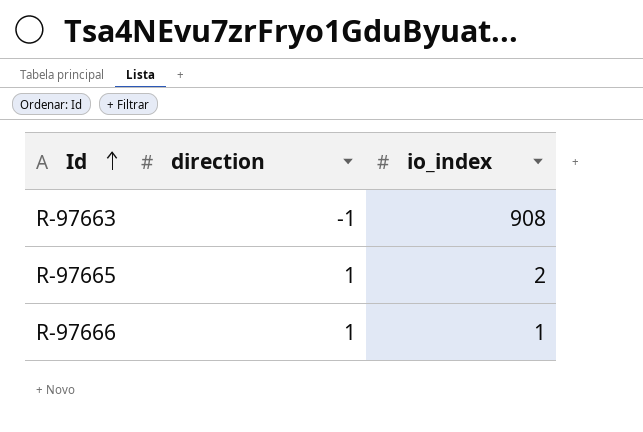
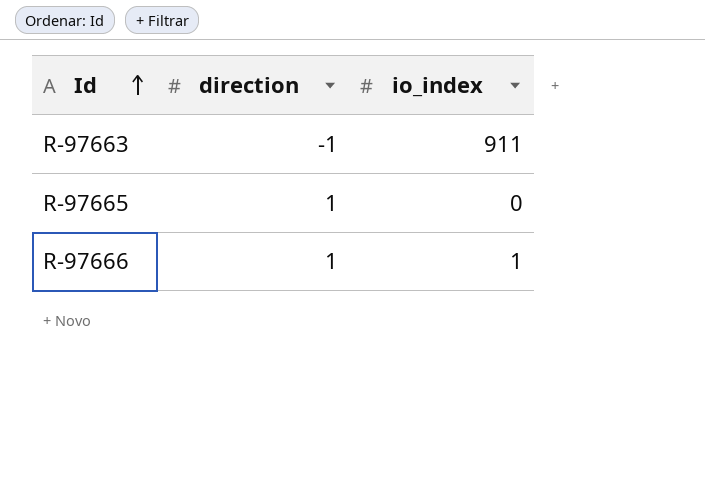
R-97663 | io_index: 908 -> 911
R-97665 | io_index: 2 -> 0

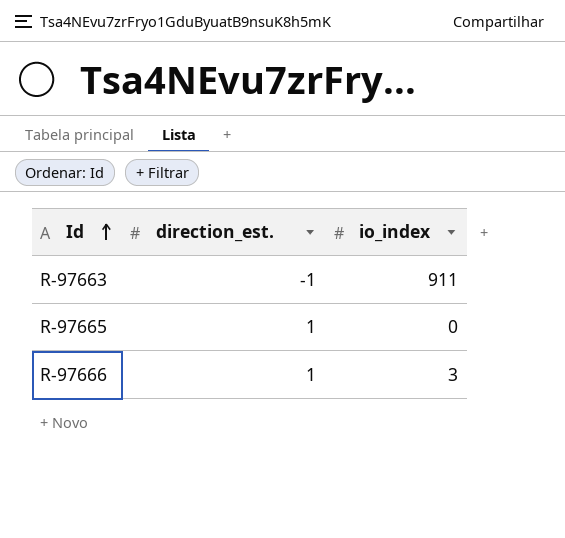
column name: direction -> direction_est.
R-97666 | io_index: 1 -> 3

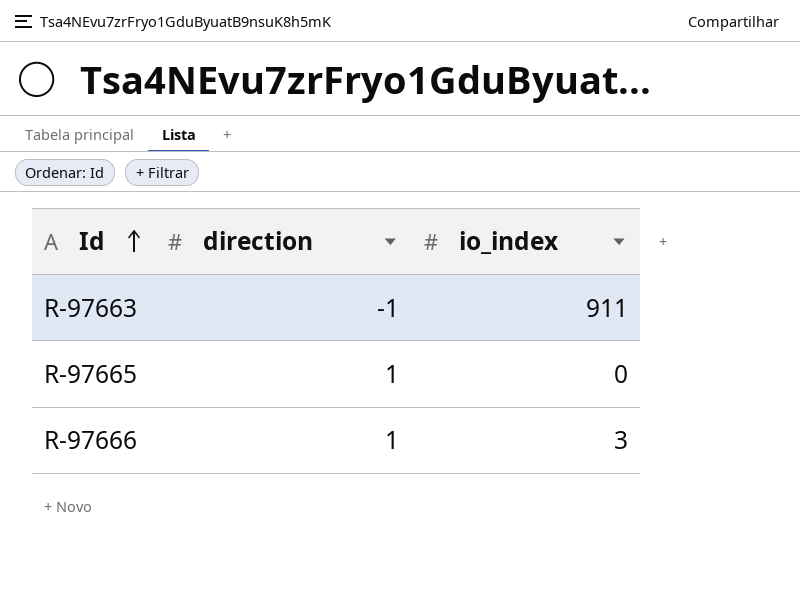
column name: direction_est. -> direction

